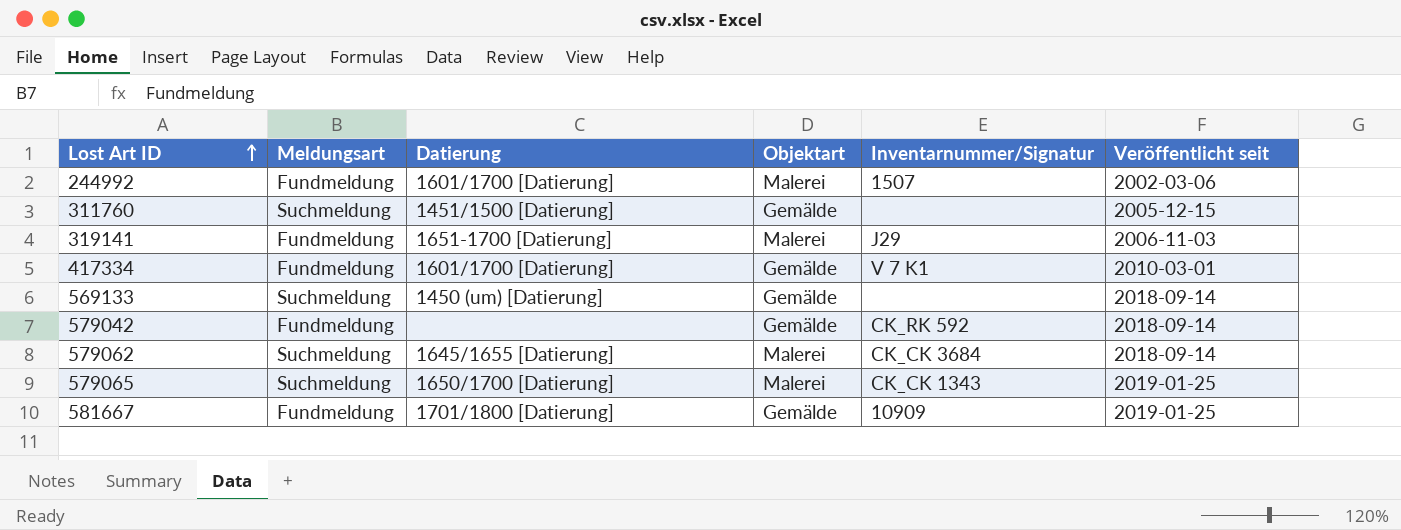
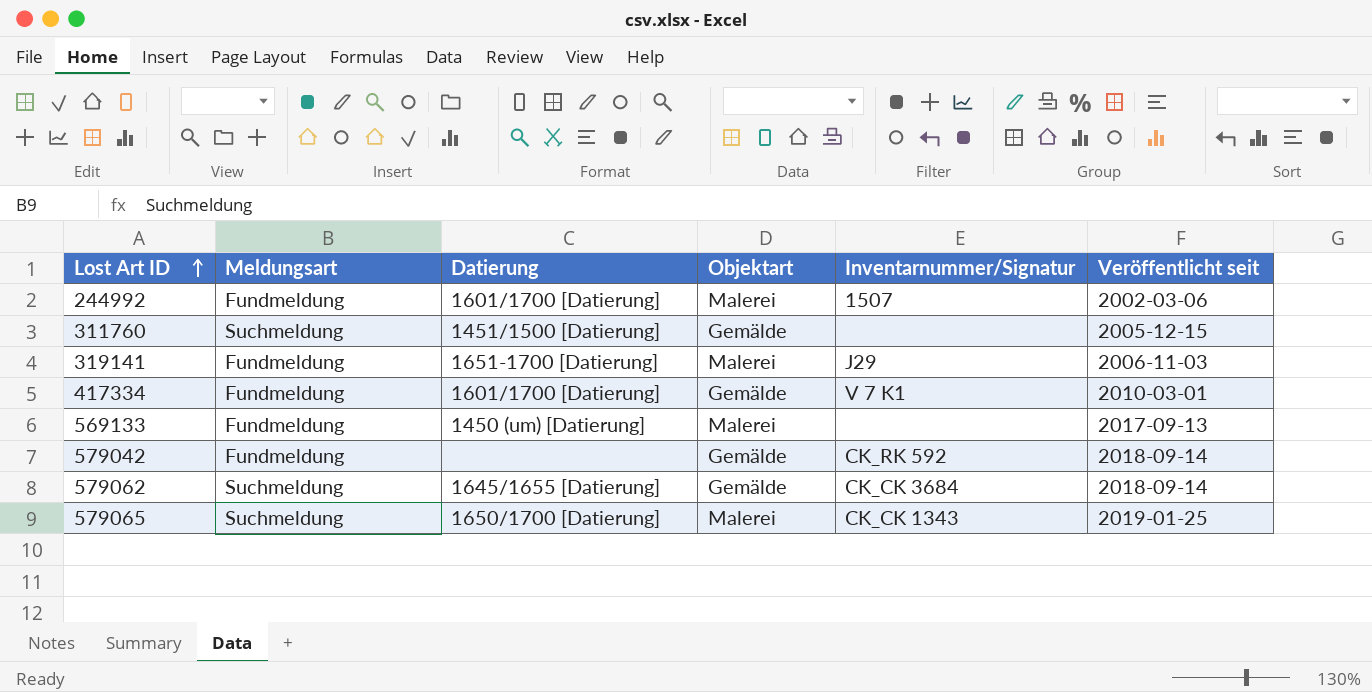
row 581667: Fundmeldung | 1701/1800 [Datierung] | Gemälde | 10909 | 2019-01-25 -> none
569133 | Meldungsart: Suchmeldung -> Fundmeldung
569133 | Objektart: Gemälde -> Malerei
569133 | Veröffentlicht seit: 2018-09-14 -> 2017-09-13
579062 | Objektart: Malerei -> Gemälde

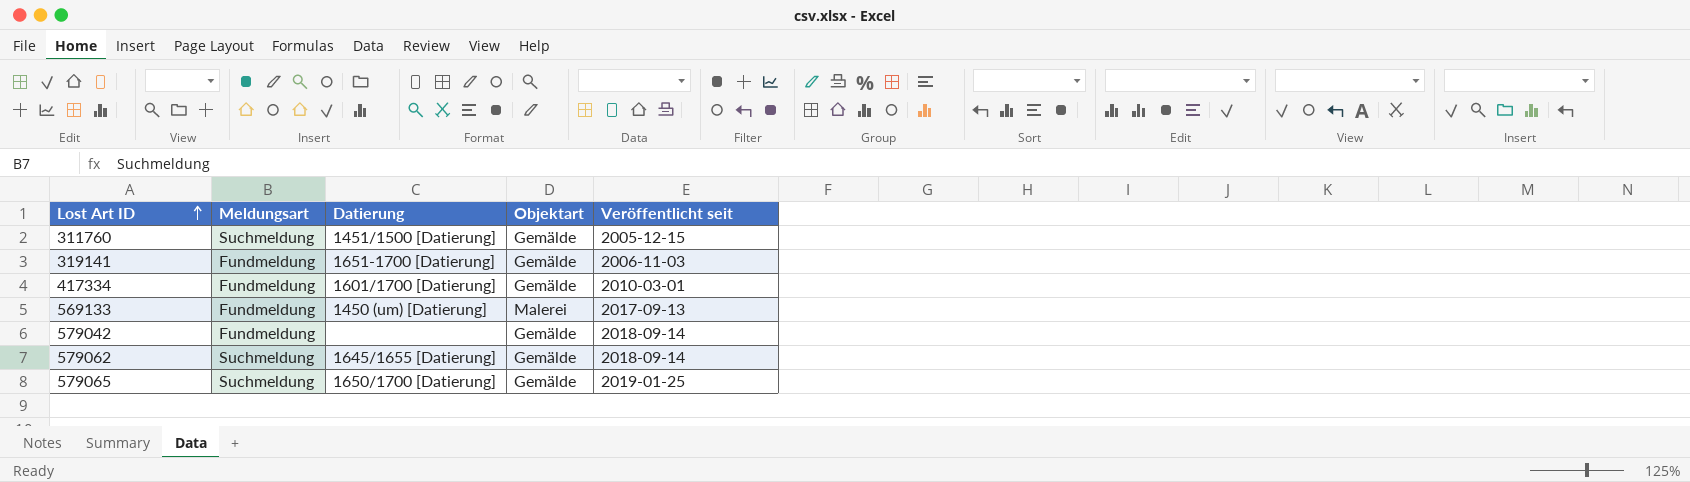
column Inventarnummer/Signatur | position: 5 -> none
row 244992: Fundmeldung | 1601/1700 [Datierung] | Malerei | 1507 | 2002-03-06 -> none
319141 | Objektart: Malerei -> Gemälde
579065 | Objektart: Malerei -> Gemälde

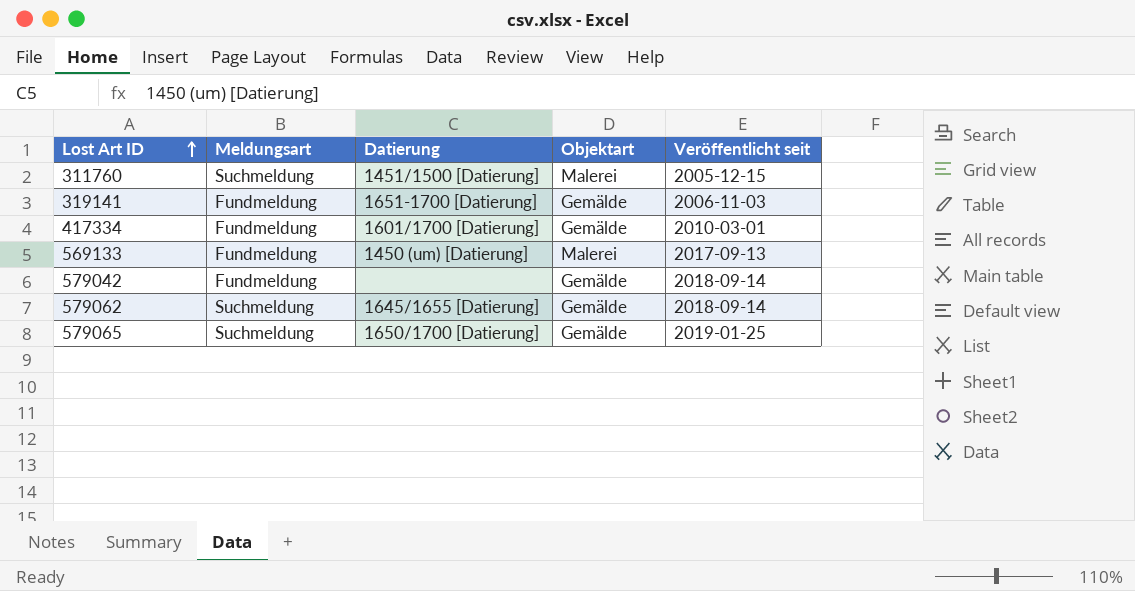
311760 | Objektart: Gemälde -> Malerei

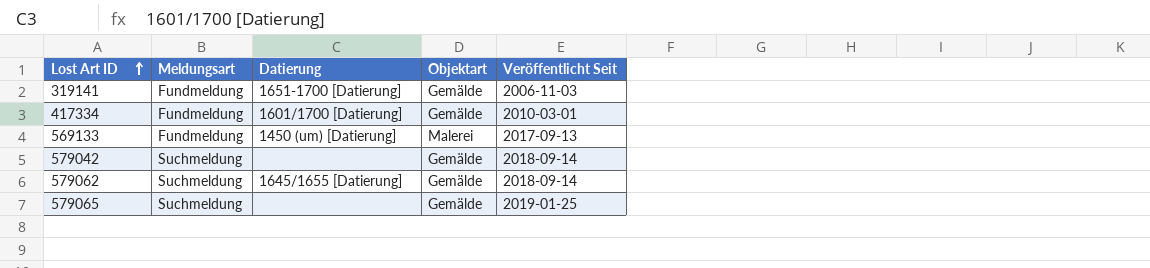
column name: Veröffentlicht seit -> Veröffentlicht Seit
row 311760: Suchmeldung | 1451/1500 [Datierung] | Malerei | 2005-12-15 -> none
579042 | Meldungsart: Fundmeldung -> Suchmeldung
579065 | Datierung: 1650/1700 [Datierung] -> none

